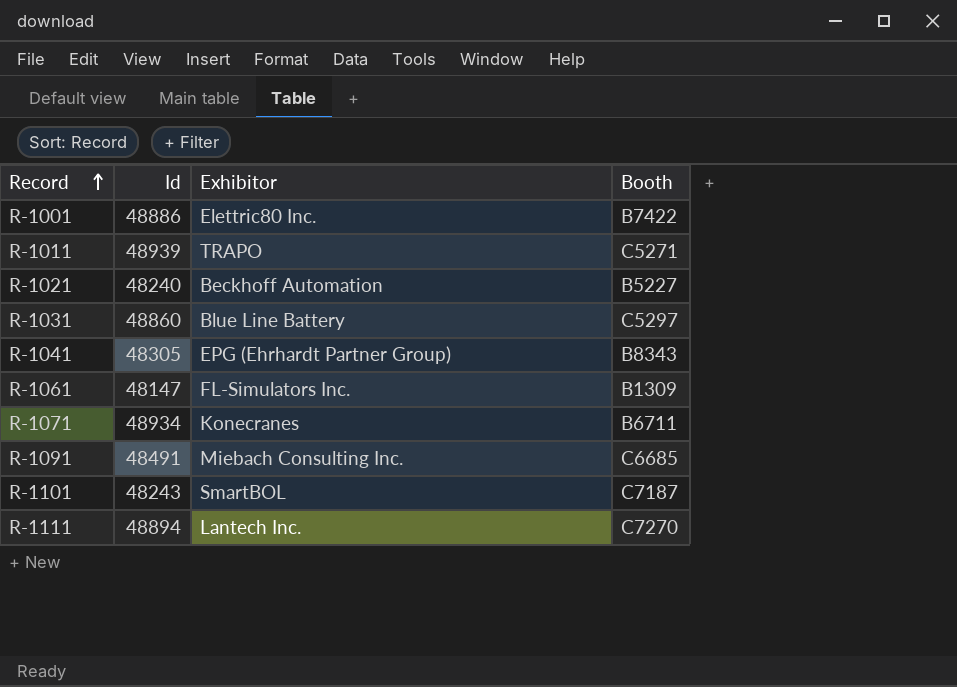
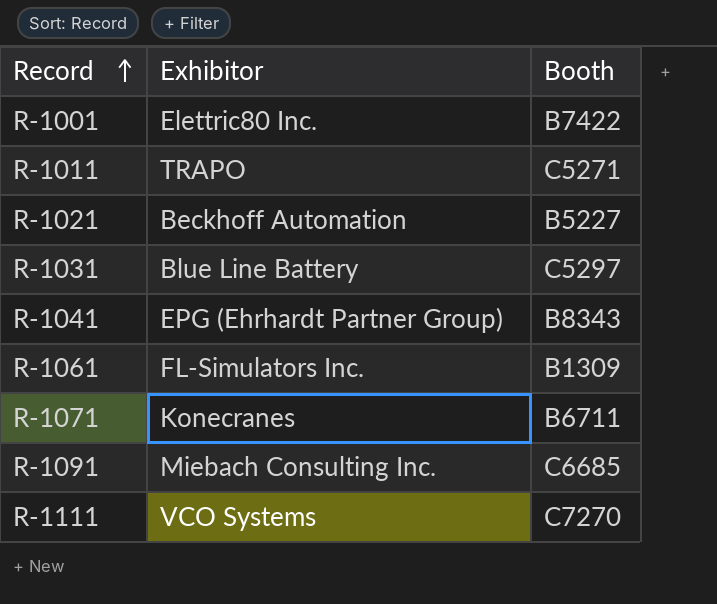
column Id | position: 2 -> none
row R-1101: 48243 | SmartBOL | C7187 -> none
R-1111 | Exhibitor: Lantech Inc. -> VCO Systems

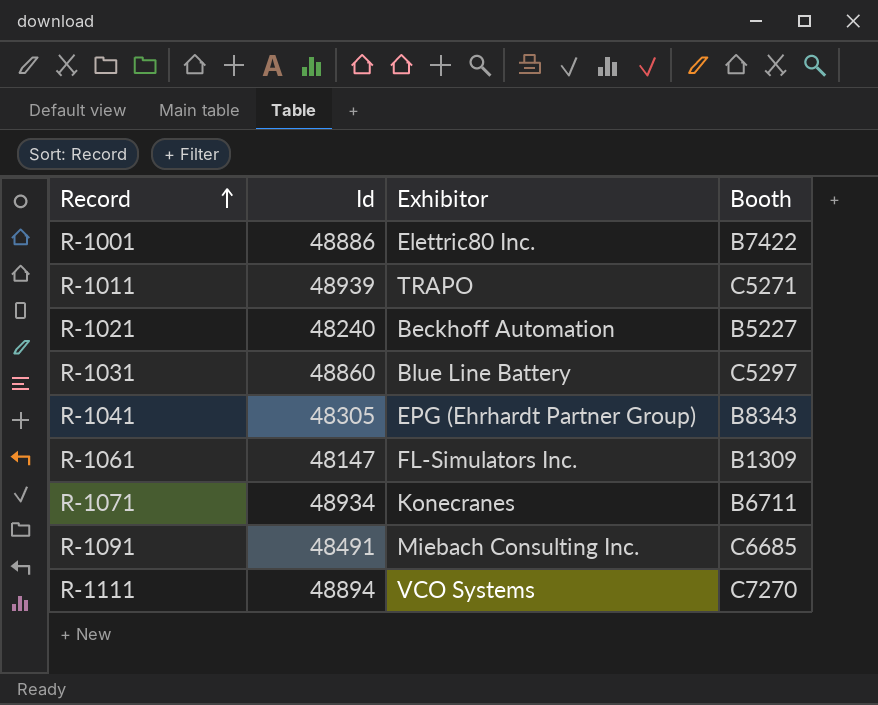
column Id | position: none -> 2

